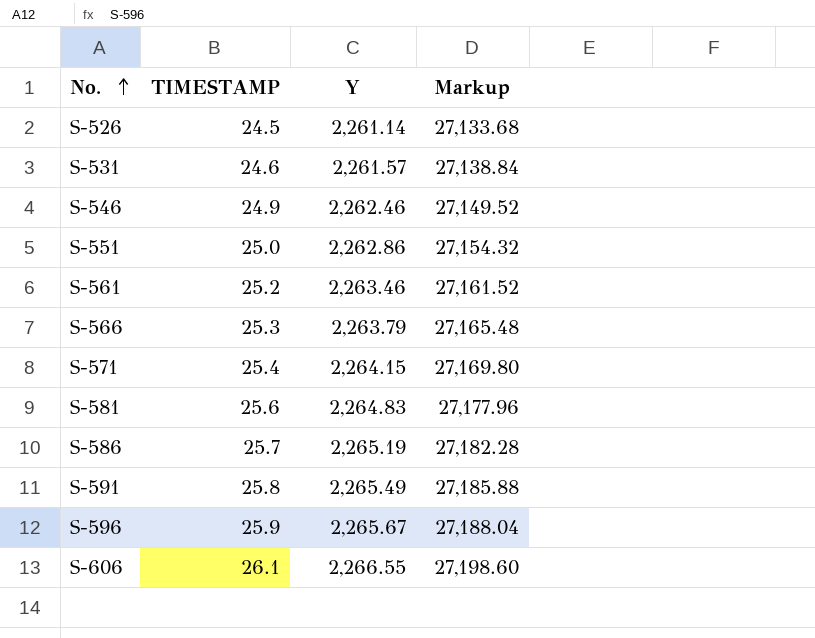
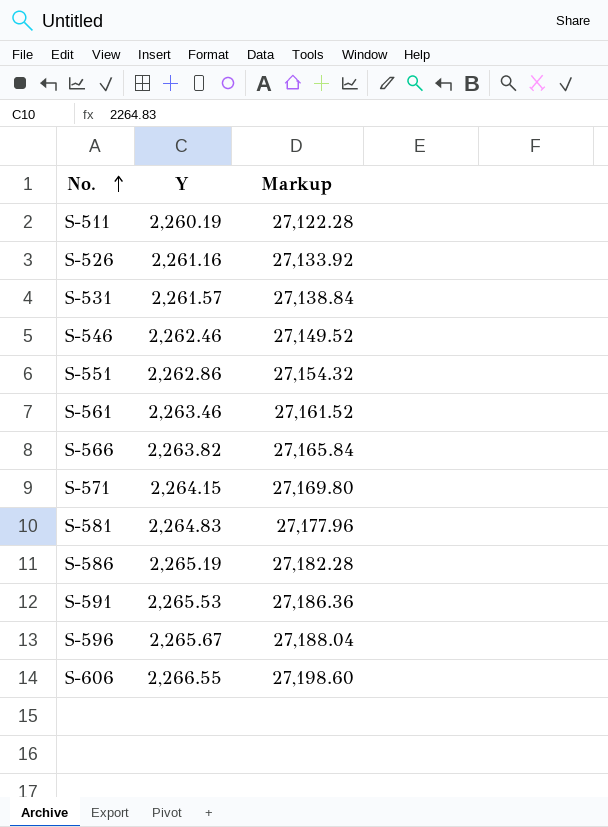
column TIMESTAMP | position: 2 -> none
row S-511: none -> 2,260.19 | 27,122.28
S-526 | Y: 2,261.14 -> 2,261.16
S-526 | Markup: 27,133.68 -> 27,133.92
S-566 | Y: 2,263.79 -> 2,263.82
S-566 | Markup: 27,165.48 -> 27,165.84
S-591 | Y: 2,265.49 -> 2,265.53
S-591 | Markup: 27,185.88 -> 27,186.36

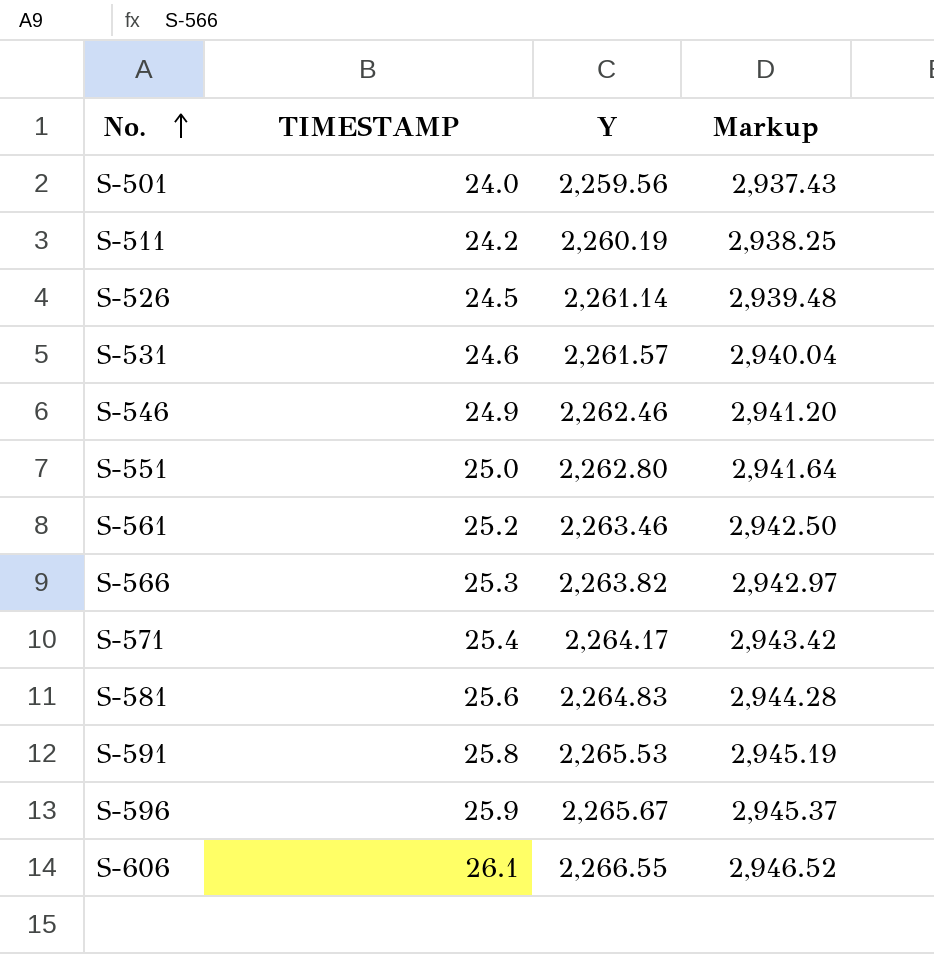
column TIMESTAMP | position: none -> 2
column Markup | formula: [Y] * 12 -> [Y] * 1.3
row S-586: 2,265.19 | 27,182.28 -> none
row S-501: none -> 24.0 | 2,259.56 | 2,937.43
S-526 | Y: 2,261.16 -> 2,261.14
S-551 | Y: 2,262.86 -> 2,262.80
S-571 | Y: 2,264.15 -> 2,264.17

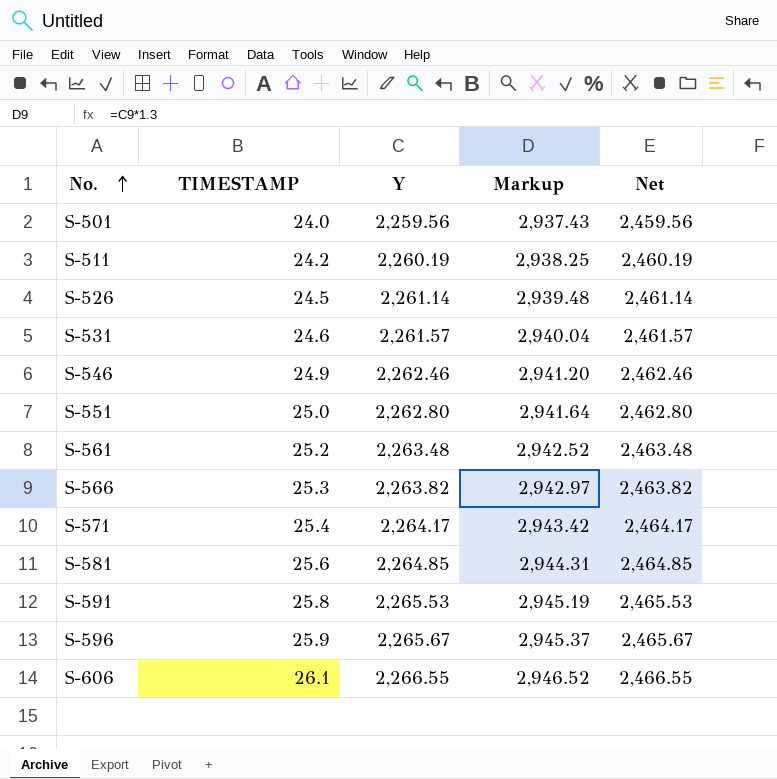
column Net | formula: none -> [Y] + 200
S-561 | Y: 2,263.46 -> 2,263.48
S-561 | Markup: 2,942.50 -> 2,942.52
S-581 | Y: 2,264.83 -> 2,264.85
S-581 | Markup: 2,944.28 -> 2,944.31

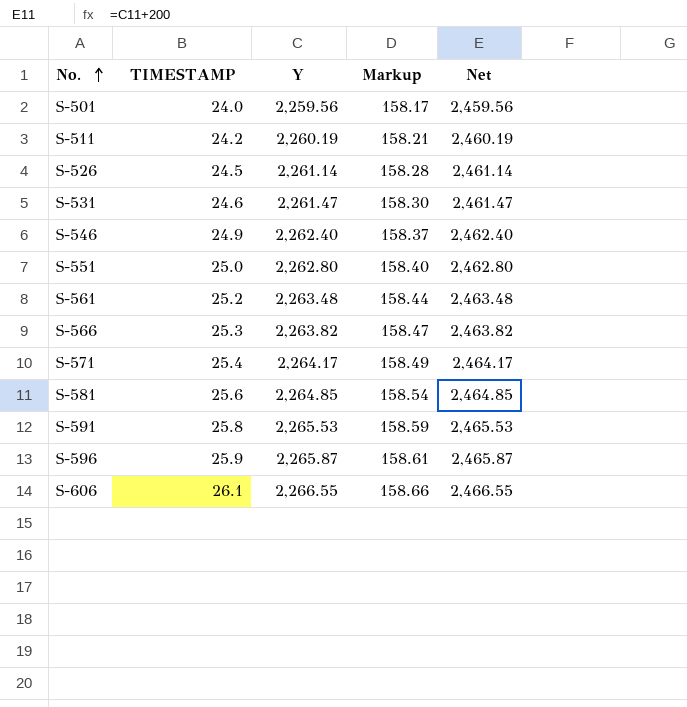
column Markup | formula: [Y] * 1.3 -> [Y] * 0.07
S-531 | Y: 2,261.57 -> 2,261.47
S-531 | Net: 2,461.57 -> 2,461.47
S-546 | Y: 2,262.46 -> 2,262.40
S-546 | Net: 2,462.46 -> 2,462.40
S-596 | Y: 2,265.67 -> 2,265.87
S-596 | Net: 2,465.67 -> 2,465.87

